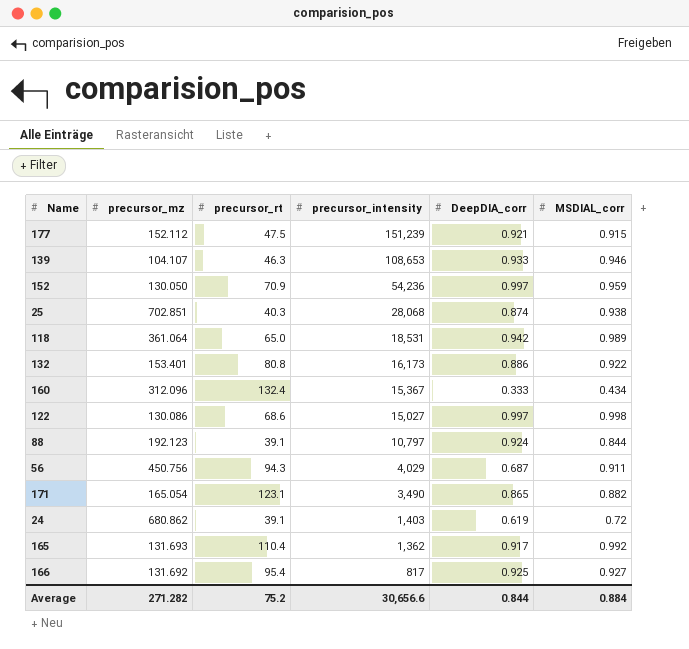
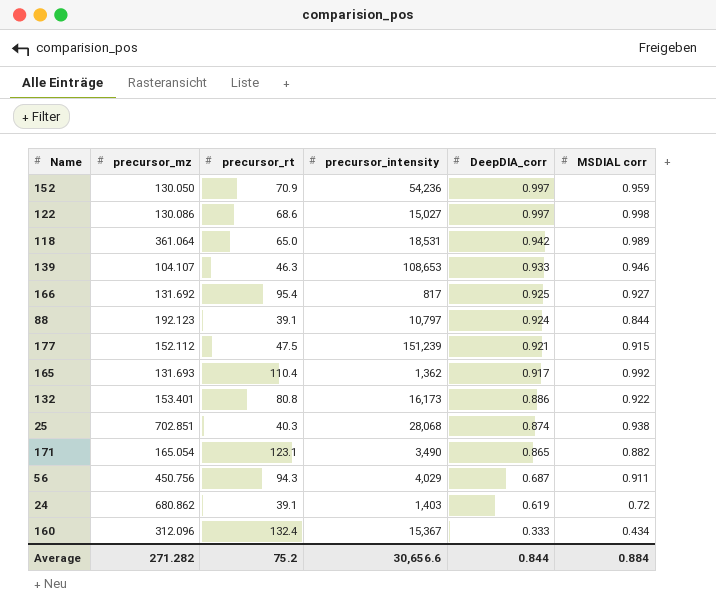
row order: precursor_intensity descending -> DeepDIA_corr descending
column name: MSDIAL_corr -> MSDIAL corr

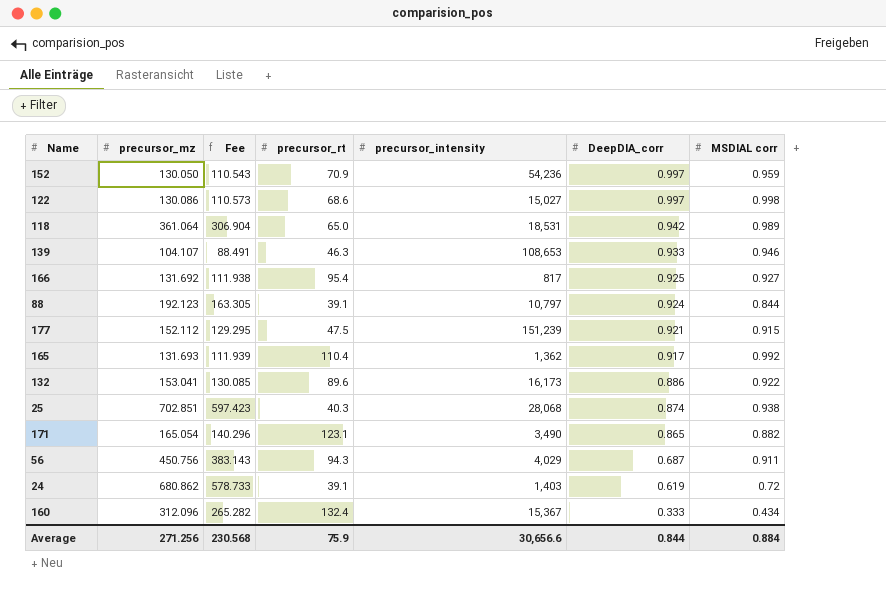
column Fee | formula: none -> [precursor_mz] * 0.85
132 | precursor_mz: 153.401 -> 153.041
132 | precursor_rt: 80.8 -> 89.6
Average | precursor_mz: 271.282 -> 271.256
Average | precursor_rt: 75.2 -> 75.9

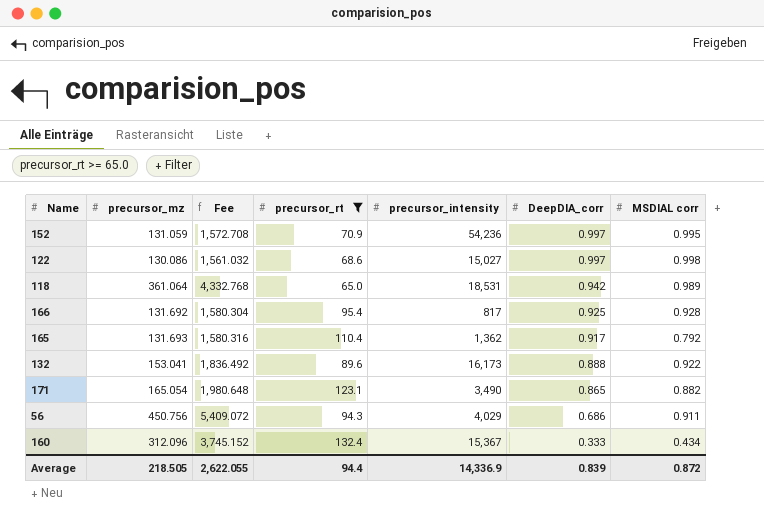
filter: none -> precursor_rt >= 65.0
column Fee | formula: [precursor_mz] * 0.85 -> [precursor_mz] * 12
152 | precursor_mz: 130.050 -> 131.059
152 | MSDIAL corr: 0.959 -> 0.995
166 | MSDIAL corr: 0.927 -> 0.928
165 | MSDIAL corr: 0.992 -> 0.792
132 | DeepDIA_corr: 0.886 -> 0.888
56 | DeepDIA_corr: 0.687 -> 0.686
Average | precursor_mz: 271.256 -> 218.505
Average | Fee: 230.568 -> 2,622.055
Average | precursor_rt: 75.9 -> 94.4
Average | precursor_intensity: 30,656.6 -> 14,336.9
Average | DeepDIA_corr: 0.844 -> 0.839
Average | MSDIAL corr: 0.884 -> 0.872

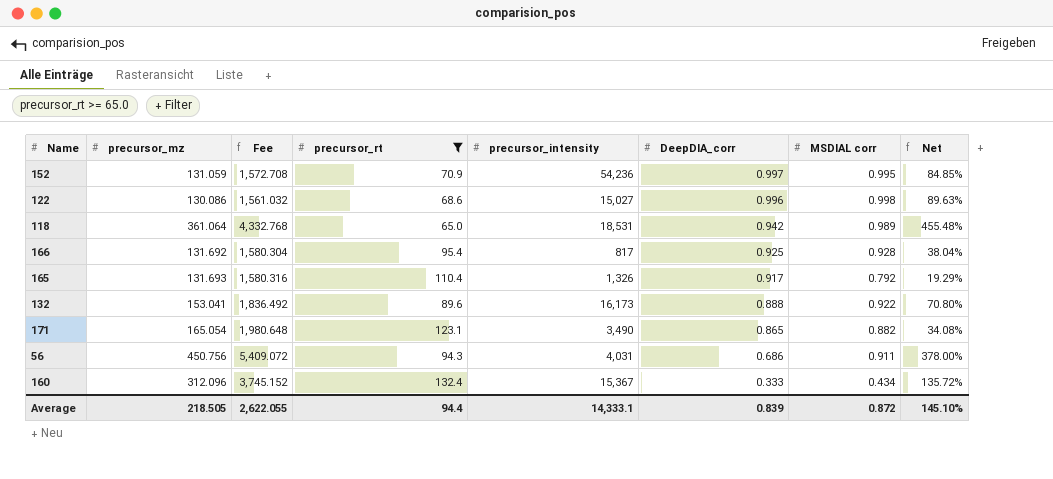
column Net | formula: none -> ([precursor_mz] - [precursor_rt]) / [precursor_rt]
122 | DeepDIA_corr: 0.997 -> 0.996
165 | precursor_intensity: 1,362 -> 1,326
56 | precursor_intensity: 4,029 -> 4,031
Average | precursor_intensity: 14,336.9 -> 14,333.1

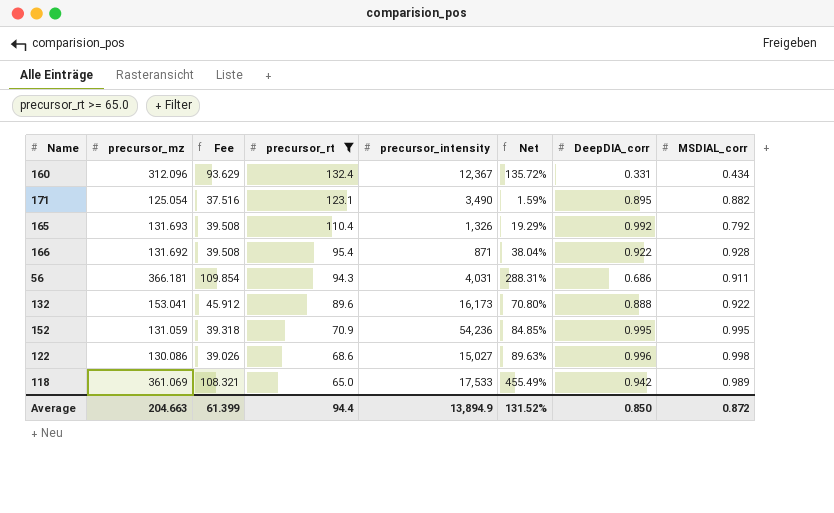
row order: DeepDIA_corr descending -> precursor_rt descending
column Fee | formula: [precursor_mz] * 12 -> [precursor_mz] * 0.3
column Net | position: 8 -> 6
column name: MSDIAL corr -> MSDIAL_corr
160 | precursor_intensity: 15,367 -> 12,367
160 | DeepDIA_corr: 0.333 -> 0.331
171 | precursor_mz: 165.054 -> 125.054
171 | Net: 34.08% -> 1.59%
171 | DeepDIA_corr: 0.865 -> 0.895
165 | DeepDIA_corr: 0.917 -> 0.992
166 | precursor_intensity: 817 -> 871
166 | DeepDIA_corr: 0.925 -> 0.922
56 | precursor_mz: 450.756 -> 366.181
56 | Net: 378.00% -> 288.31%
152 | DeepDIA_corr: 0.997 -> 0.995
118 | precursor_mz: 361.064 -> 361.069
118 | precursor_intensity: 18,531 -> 17,533
118 | Net: 455.48% -> 455.49%
Average | precursor_mz: 218.505 -> 204.663
Average | Fee: 2,622.055 -> 61.399
Average | precursor_intensity: 14,333.1 -> 13,894.9
Average | Net: 145.10% -> 131.52%
Average | DeepDIA_corr: 0.839 -> 0.850

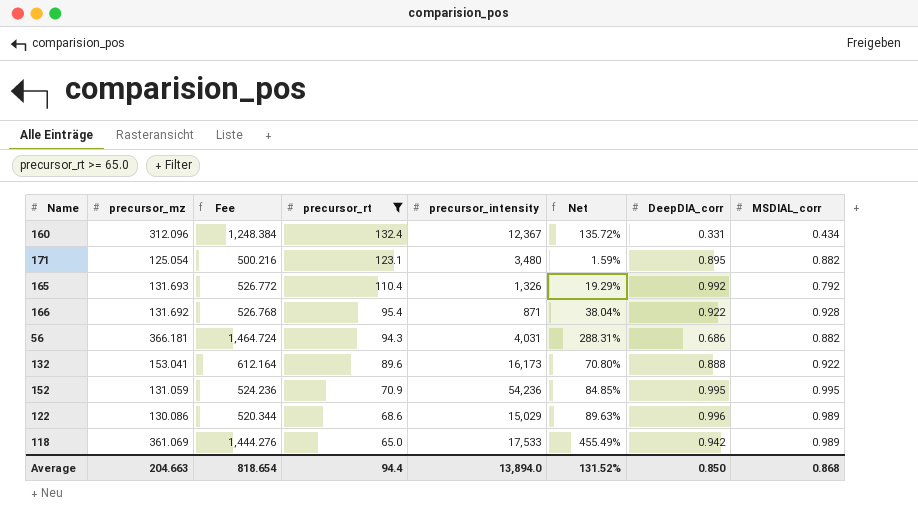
column Fee | formula: [precursor_mz] * 0.3 -> [precursor_mz] * 4
171 | precursor_intensity: 3,490 -> 3,480
56 | MSDIAL_corr: 0.911 -> 0.882
122 | precursor_intensity: 15,027 -> 15,029
122 | MSDIAL_corr: 0.998 -> 0.989
Average | Fee: 61.399 -> 818.654
Average | precursor_intensity: 13,894.9 -> 13,894.0
Average | MSDIAL_corr: 0.872 -> 0.868

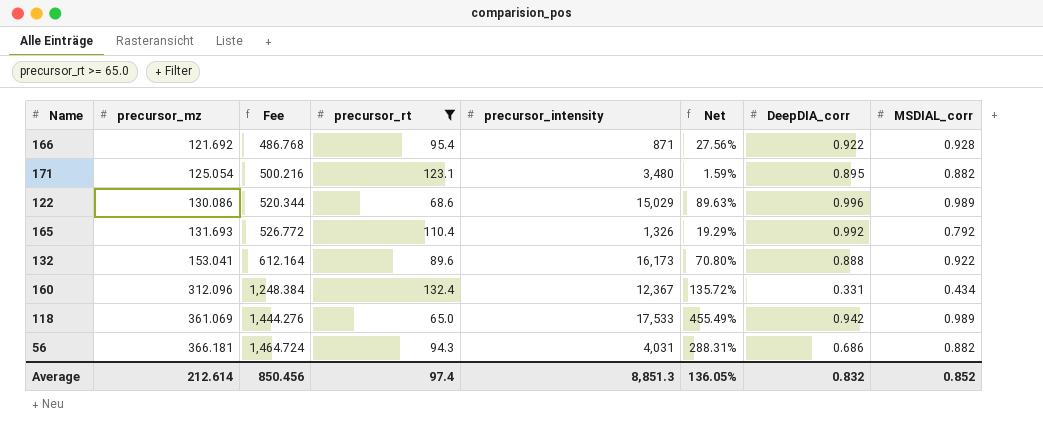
row order: precursor_rt descending -> precursor_mz ascending
row 152: 131.059 | 524.236 | 70.9 | 54,236 | 84.85% | 0.995 | 0.995 -> none
166 | precursor_mz: 131.692 -> 121.692
166 | Fee: 526.768 -> 486.768
166 | Net: 38.04% -> 27.56%
Average | precursor_mz: 204.663 -> 212.614
Average | Fee: 818.654 -> 850.456
Average | precursor_rt: 94.4 -> 97.4
Average | precursor_intensity: 13,894.0 -> 8,851.3
Average | Net: 131.52% -> 136.05%
Average | DeepDIA_corr: 0.850 -> 0.832
Average | MSDIAL_corr: 0.868 -> 0.852

